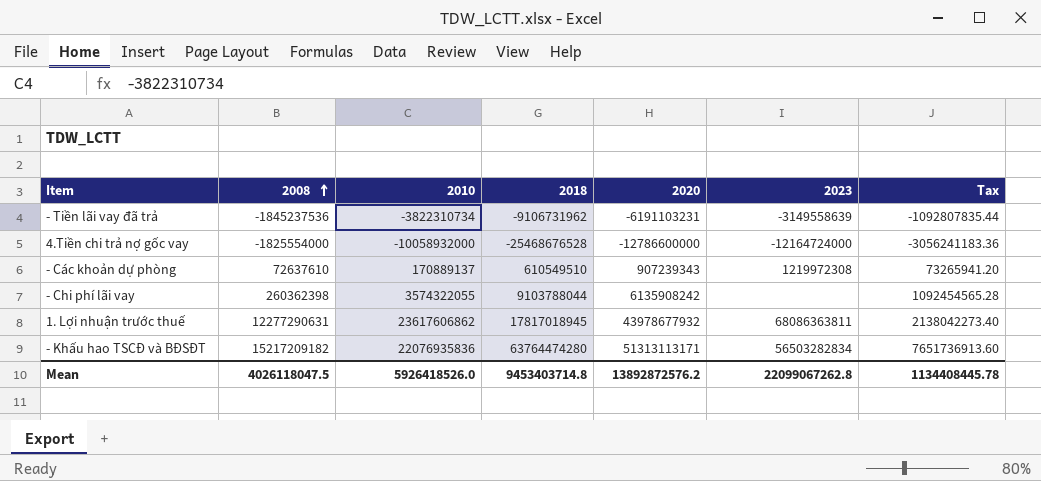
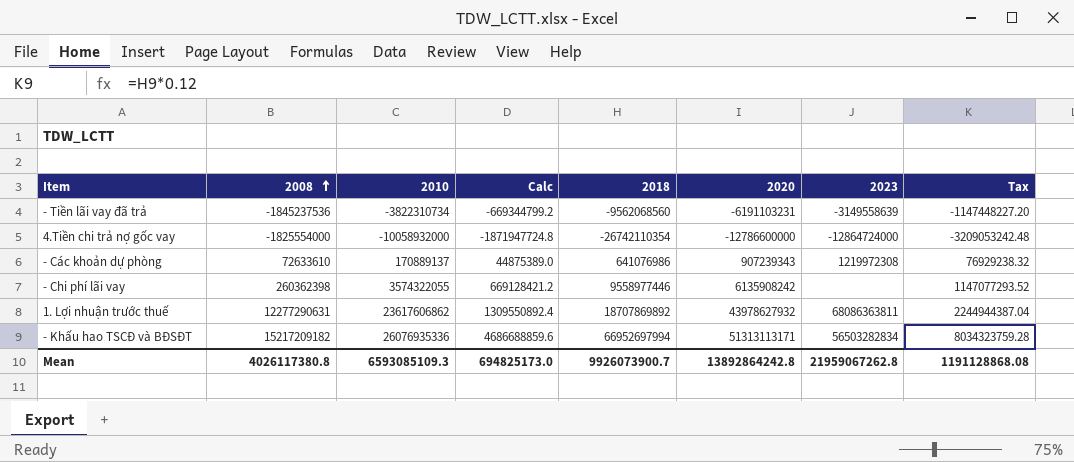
column Calc | formula: none -> [2018] * 0.07
- Tiền lãi vay đã trả | 2018: -9106731962 -> -9562068560
- Tiền lãi vay đã trả | Tax: -1092807835.44 -> -1147448227.20
4.Tiền chi trả nợ gốc vay | 2018: -25468676528 -> -26742110354
4.Tiền chi trả nợ gốc vay | 2023: -12164724000 -> -12864724000
4.Tiền chi trả nợ gốc vay | Tax: -3056241183.36 -> -3209053242.48
- Các khoản dự phòng | 2008: 72637610 -> 72633610
- Các khoản dự phòng | 2018: 610549510 -> 641076986
- Các khoản dự phòng | Tax: 73265941.20 -> 76929238.32
- Chi phí lãi vay | 2018: 9103788044 -> 9558977446
- Chi phí lãi vay | Tax: 1092454565.28 -> 1147077293.52
1. Lợi nhuận trước thuế | 2018: 17817018945 -> 18707869892
1. Lợi nhuận trước thuế | 2020: 43978677932 -> 43978627932
1. Lợi nhuận trước thuế | Tax: 2138042273.40 -> 2244944387.04
- Khấu hao TSCĐ và BĐSĐT | 2010: 22076935836 -> 26076935336
- Khấu hao TSCĐ và BĐSĐT | 2018: 63764474280 -> 66952697994
- Khấu hao TSCĐ và BĐSĐT | Tax: 7651736913.60 -> 8034323759.28
Mean | 2008: 4026118047.5 -> 4026117380.8
Mean | 2010: 5926418526.0 -> 6593085109.3
Mean | 2018: 9453403714.8 -> 9926073900.7
Mean | 2020: 13892872576.2 -> 13892864242.8
Mean | 2023: 22099067262.8 -> 21959067262.8
Mean | Tax: 1134408445.78 -> 1191128868.08

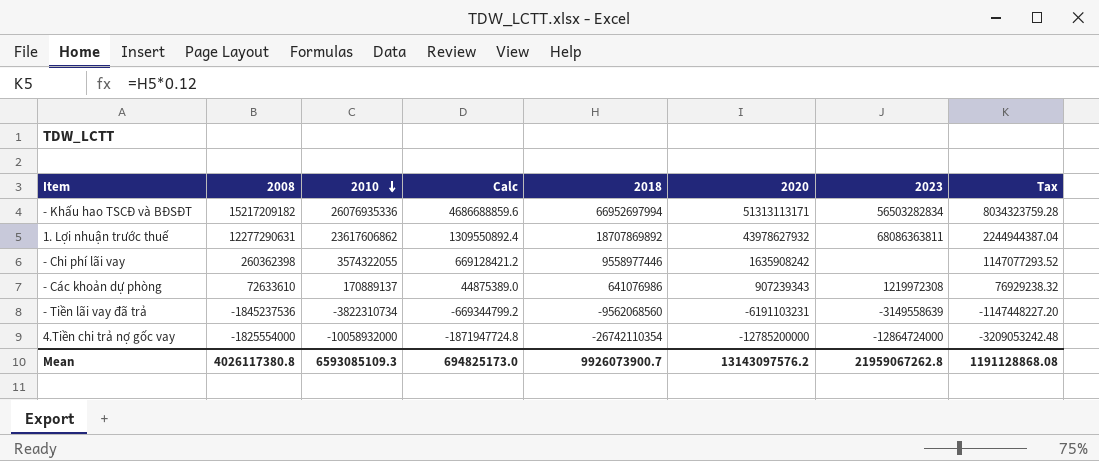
row order: 2008 ascending -> 2010 descending
- Chi phí lãi vay | 2020: 6135908242 -> 1635908242
4.Tiền chi trả nợ gốc vay | 2020: -12786600000 -> -12785200000
Mean | 2020: 13892864242.8 -> 13143097576.2

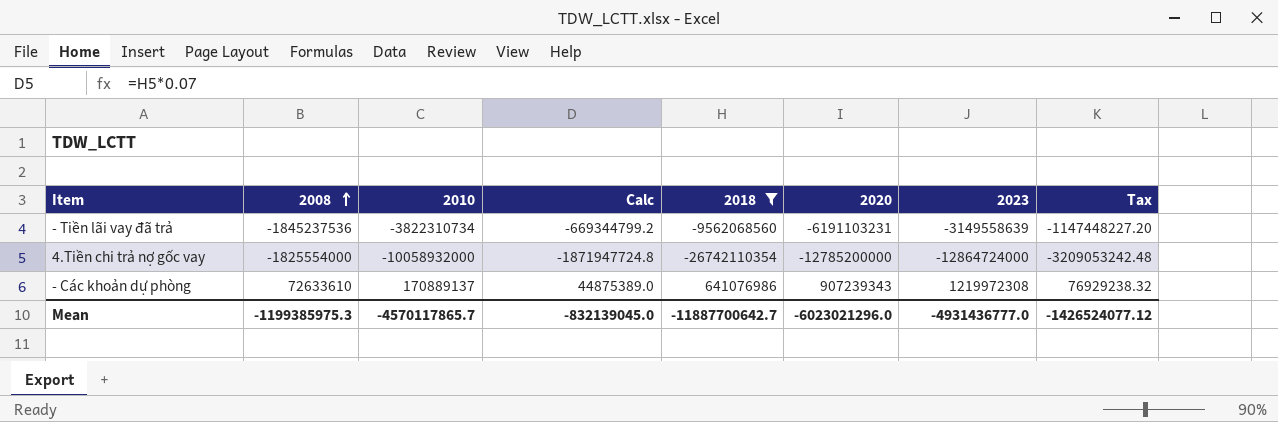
filter: none -> 2018 <= 641076986
row order: 2010 descending -> 2008 ascending
Mean | 2008: 4026117380.8 -> -1199385975.3
Mean | 2010: 6593085109.3 -> -4570117865.7
Mean | Calc: 694825173.0 -> -832139045.0
Mean | 2018: 9926073900.7 -> -11887700642.7
Mean | 2020: 13143097576.2 -> -6023021296.0
Mean | 2023: 21959067262.8 -> -4931436777.0
Mean | Tax: 1191128868.08 -> -1426524077.12

